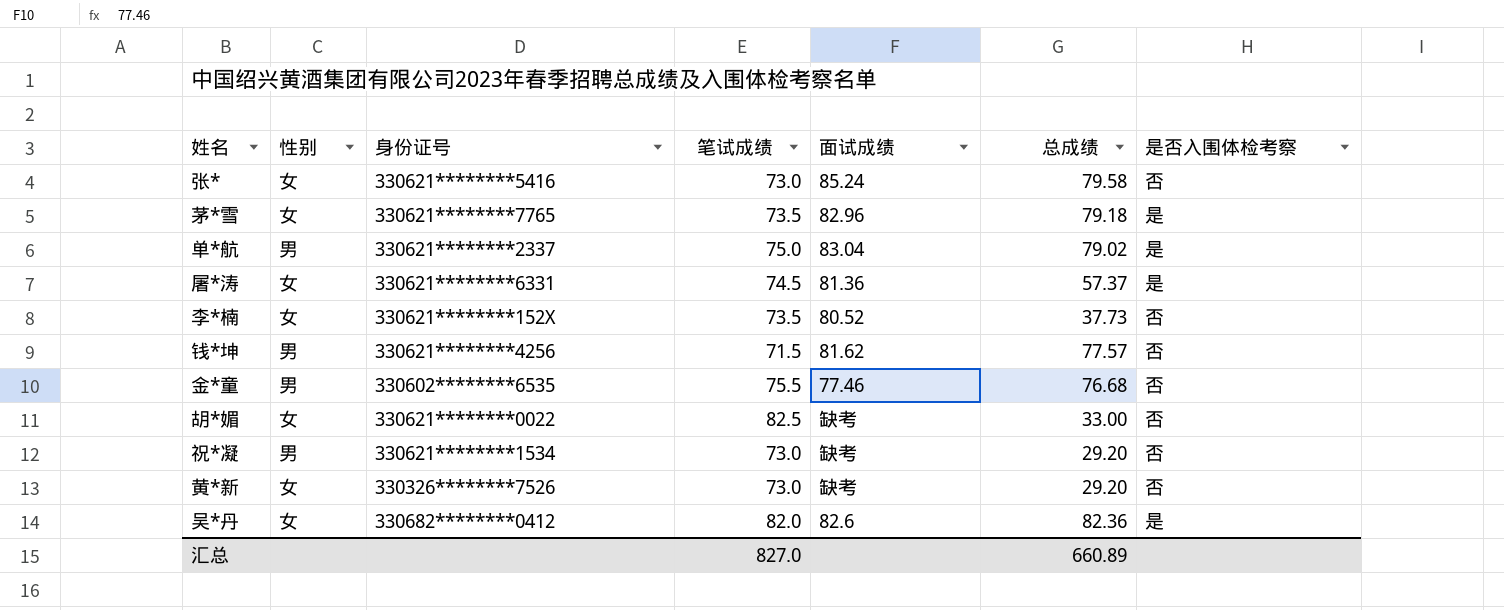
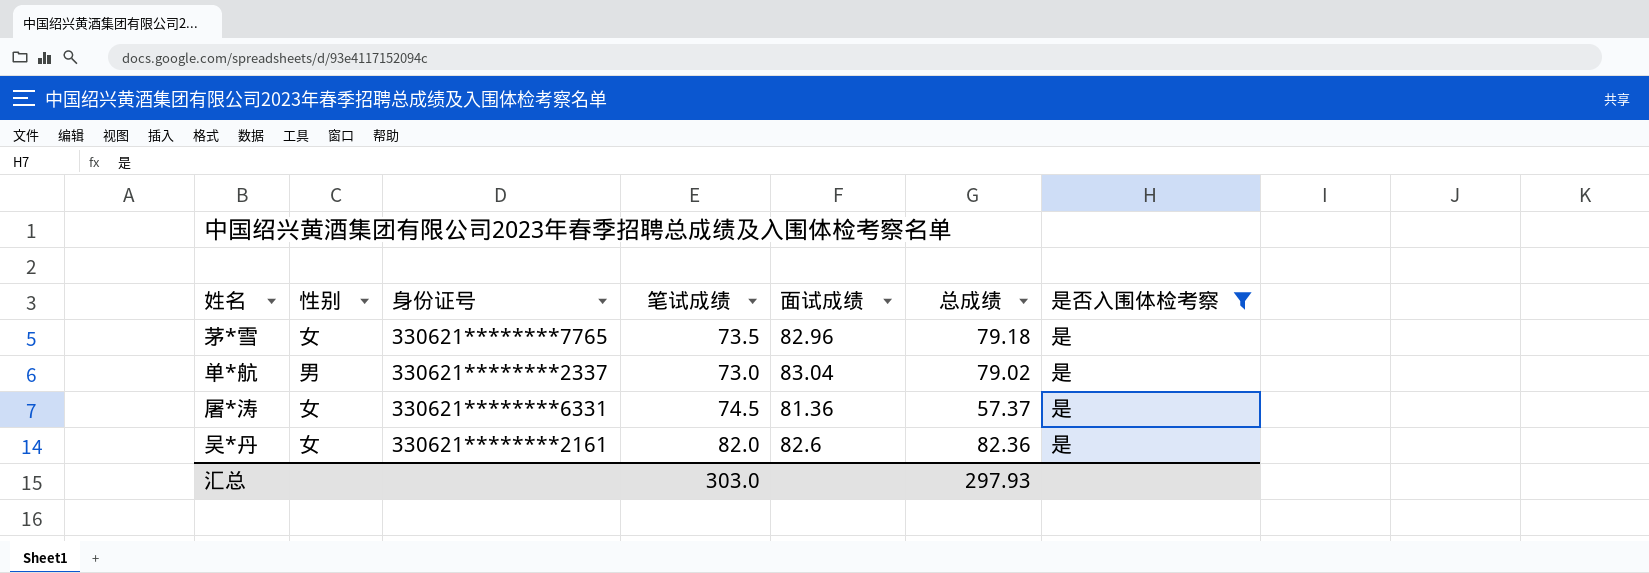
filter: none -> 是否入围体检考察 = 是
单*航 | 笔试成绩: 75.0 -> 73.0
吴*丹 | 身份证号: 330682********0412 -> 330621********2161
汇总 | 笔试成绩: 827.0 -> 303.0
汇总 | 总成绩: 660.89 -> 297.93

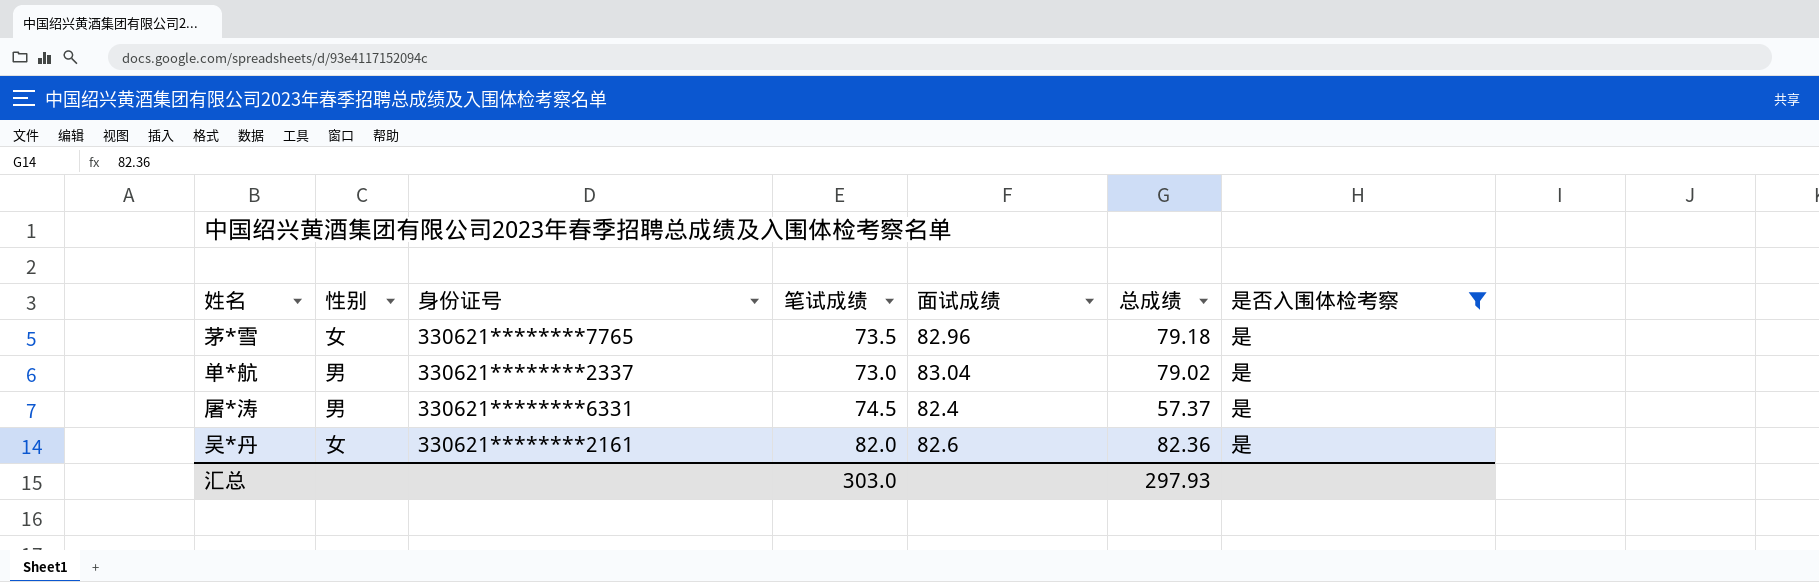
屠*涛 | 性别: 女 -> 男
屠*涛 | 面试成绩: 81.36 -> 82.4

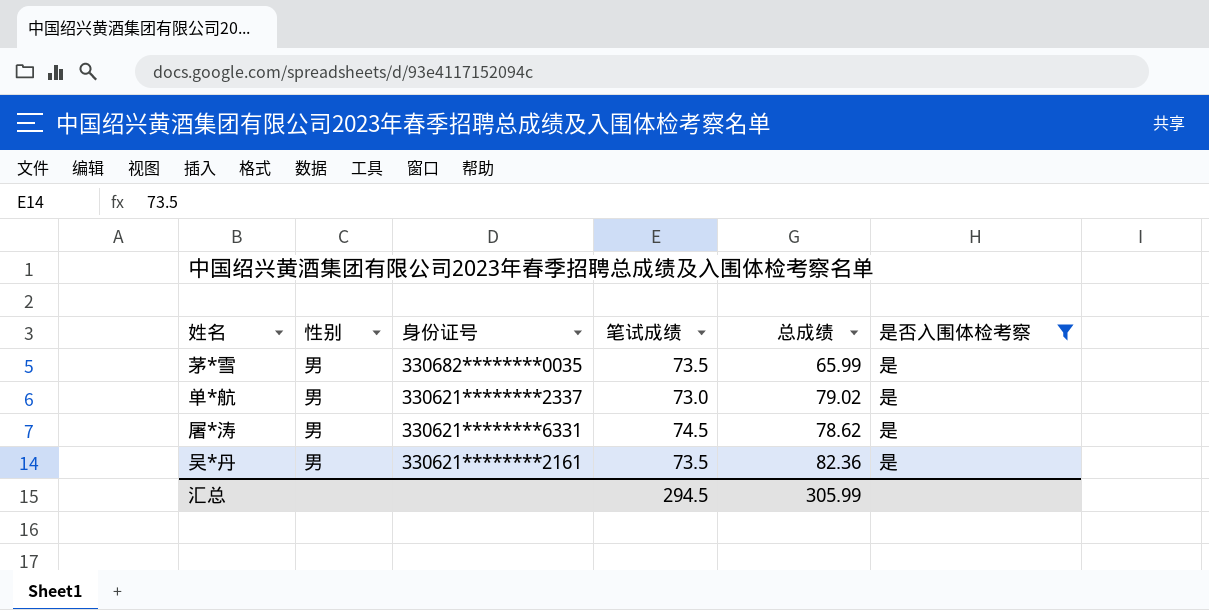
column 面试成绩 | position: 5 -> none
茅*雪 | 性别: 女 -> 男
茅*雪 | 身份证号: 330621********7765 -> 330682********0035
茅*雪 | 总成绩: 79.18 -> 65.99
屠*涛 | 总成绩: 57.37 -> 78.62
吴*丹 | 性别: 女 -> 男
吴*丹 | 笔试成绩: 82.0 -> 73.5
汇总 | 笔试成绩: 303.0 -> 294.5
汇总 | 总成绩: 297.93 -> 305.99

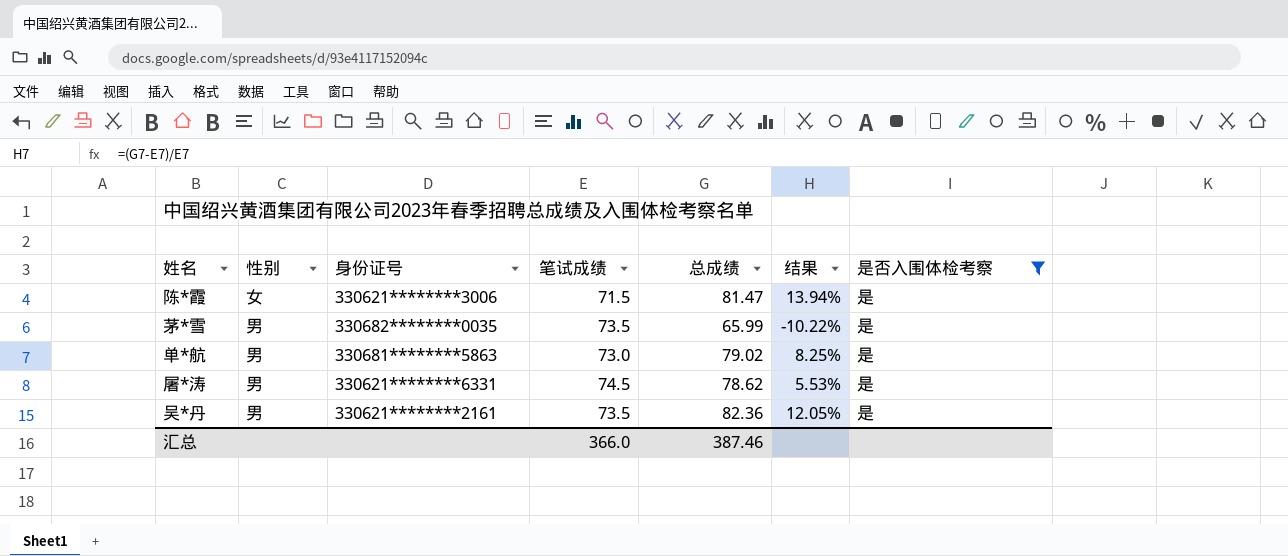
column 结果 | formula: none -> ([总成绩] - [笔试成绩]) / [笔试成绩]
row 陈*霞: none -> 女 | 330621********3006 | 71.5 | 81.47 | 13.94% | 是
单*航 | 身份证号: 330621********2337 -> 330681********5863
汇总 | 笔试成绩: 294.5 -> 366.0
汇总 | 总成绩: 305.99 -> 387.46

